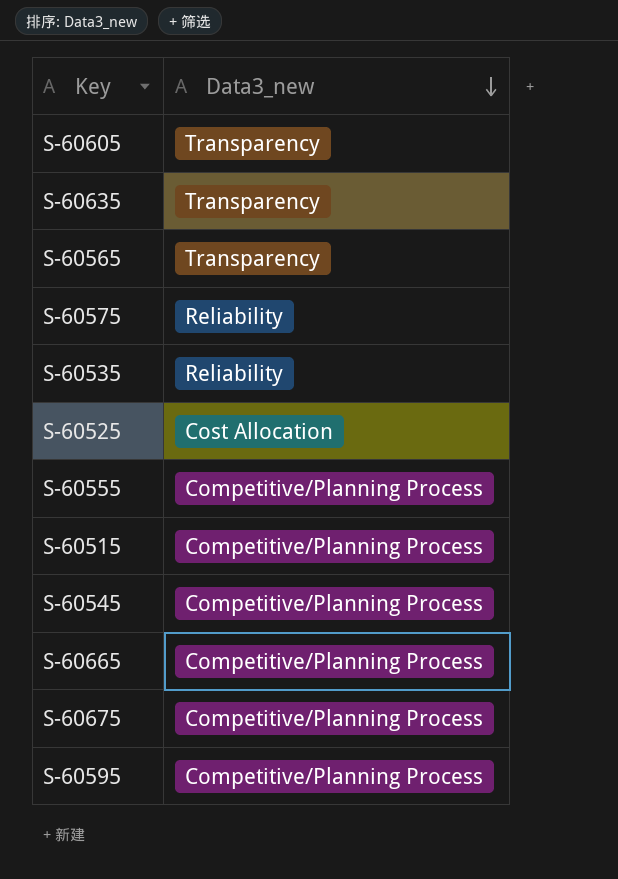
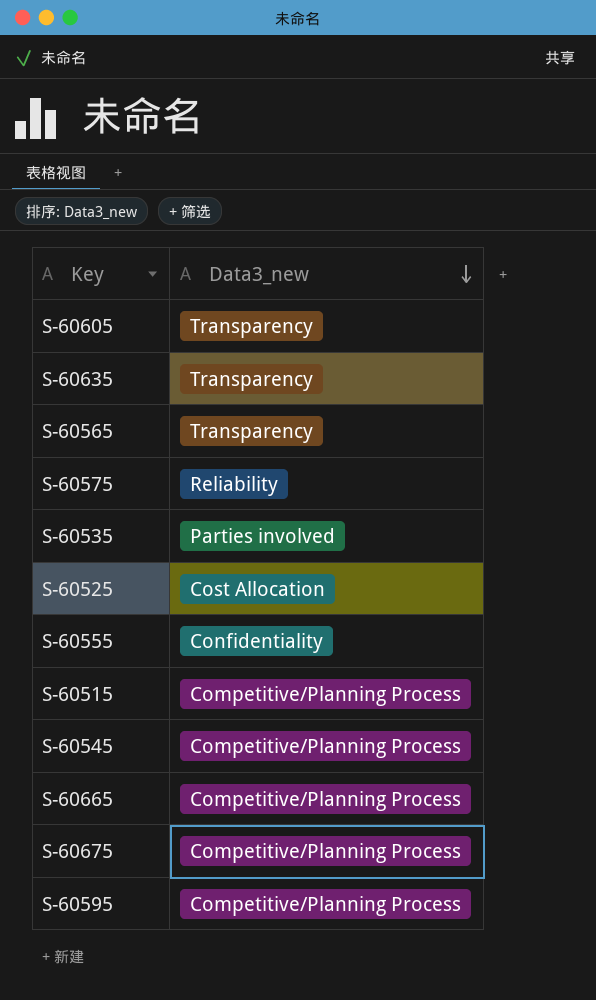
S-60535 | Data3_new: Reliability -> Parties involved
S-60555 | Data3_new: Competitive/Planning Process -> Confidentiality

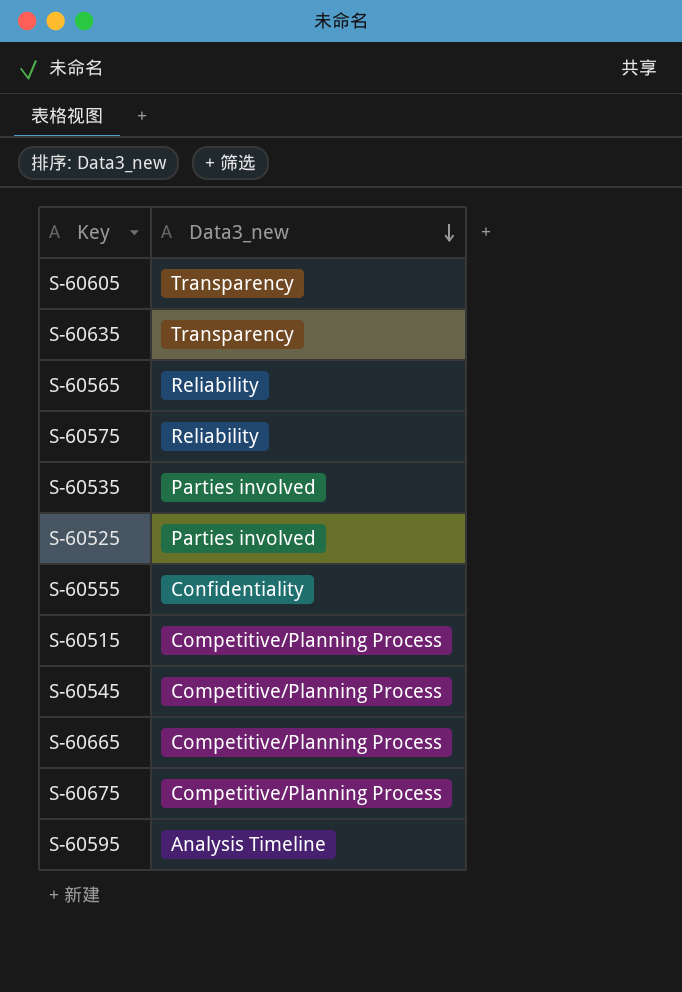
S-60565 | Data3_new: Transparency -> Reliability
S-60525 | Data3_new: Cost Allocation -> Parties involved
S-60595 | Data3_new: Competitive/Planning Process -> Analysis Timeline

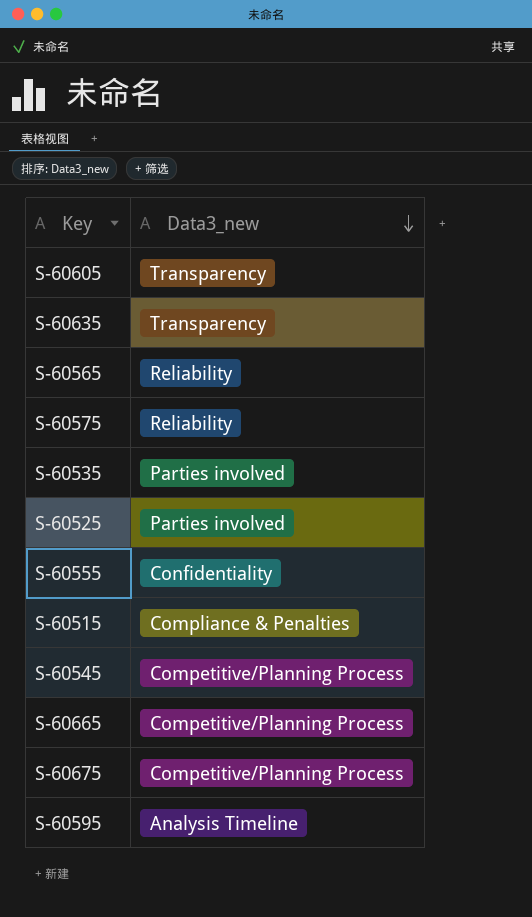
S-60515 | Data3_new: Competitive/Planning Process -> Compliance & Penalties

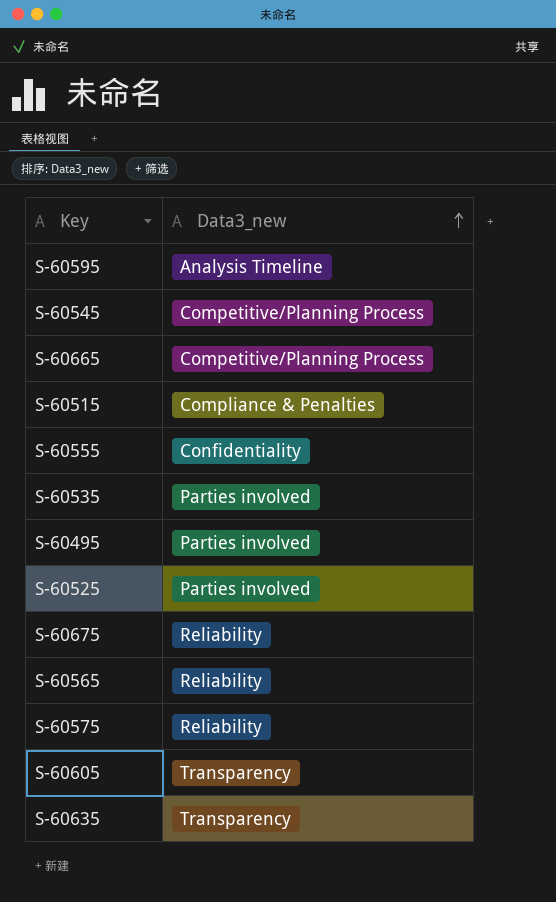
row order: Data3_new descending -> Data3_new ascending
row S-60495: none -> Parties involved
S-60675 | Data3_new: Competitive/Planning Process -> Reliability

